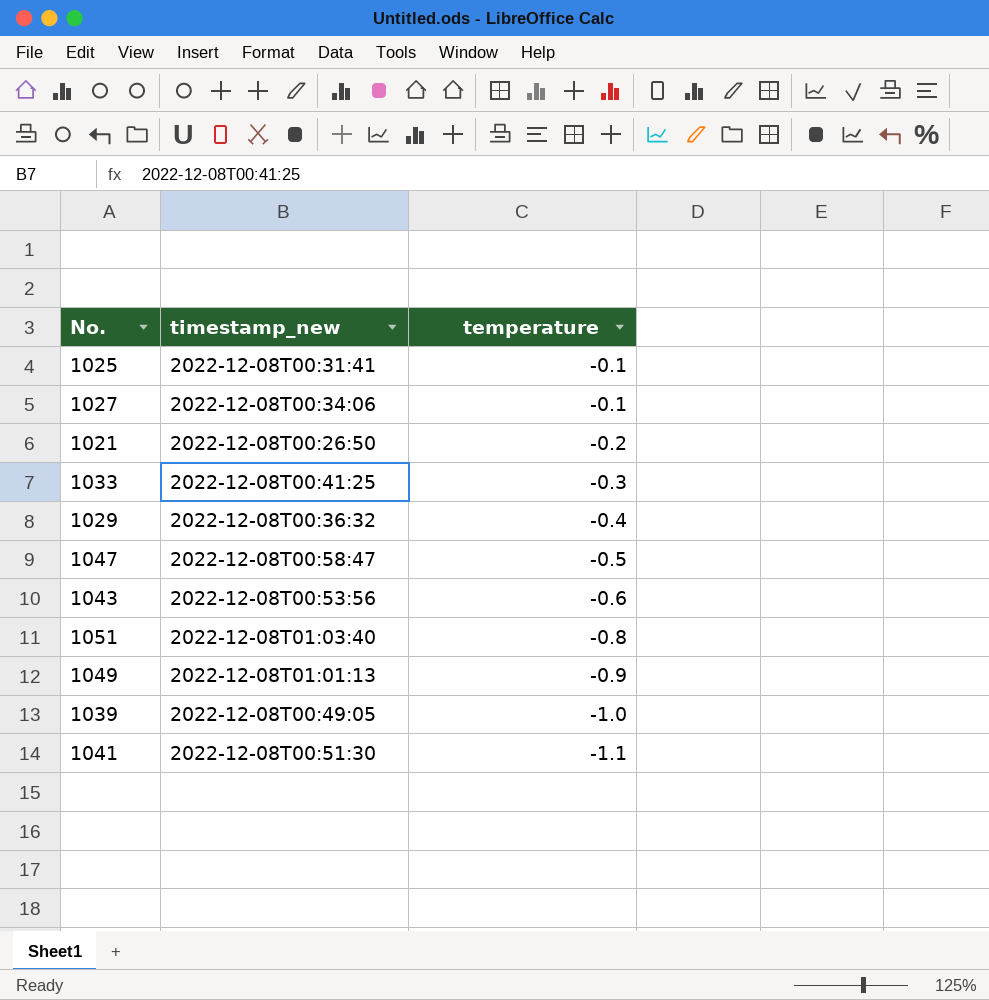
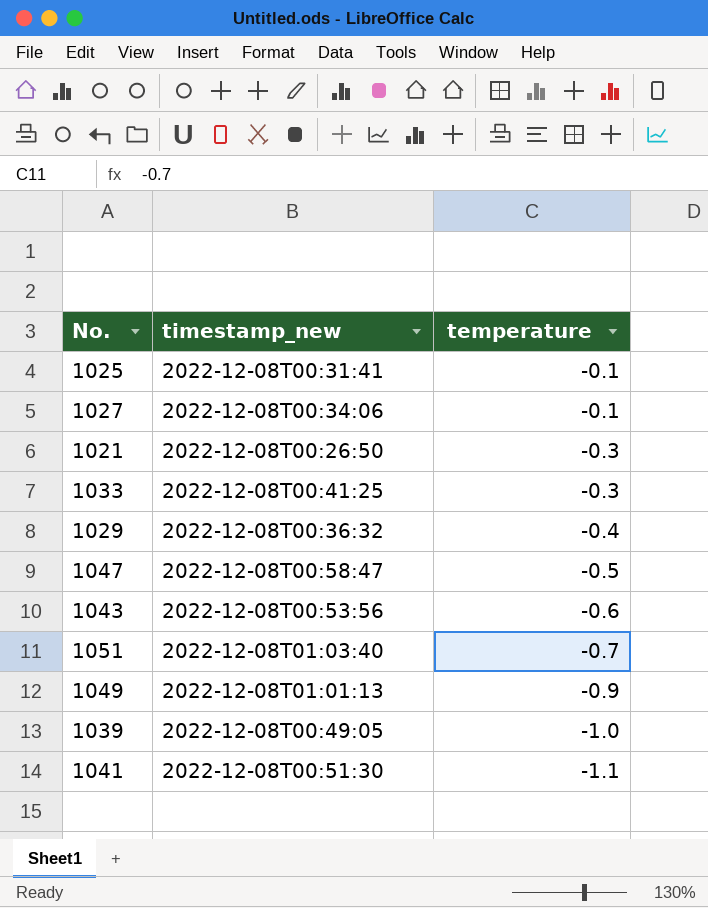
1021 | temperature: -0.2 -> -0.3
1051 | temperature: -0.8 -> -0.7

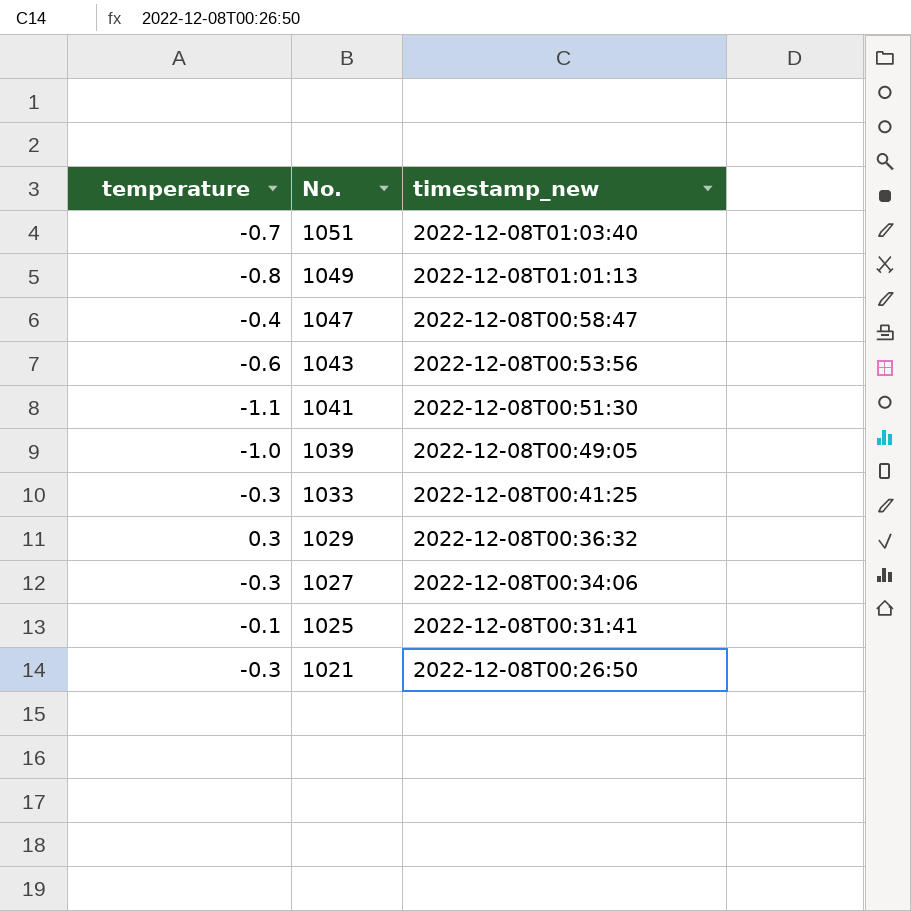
row order: temperature descending -> No. descending
column temperature | position: 3 -> 1
1049 | temperature: -0.9 -> -0.8
1047 | temperature: -0.5 -> -0.4
1029 | temperature: -0.4 -> 0.3
1027 | temperature: -0.1 -> -0.3

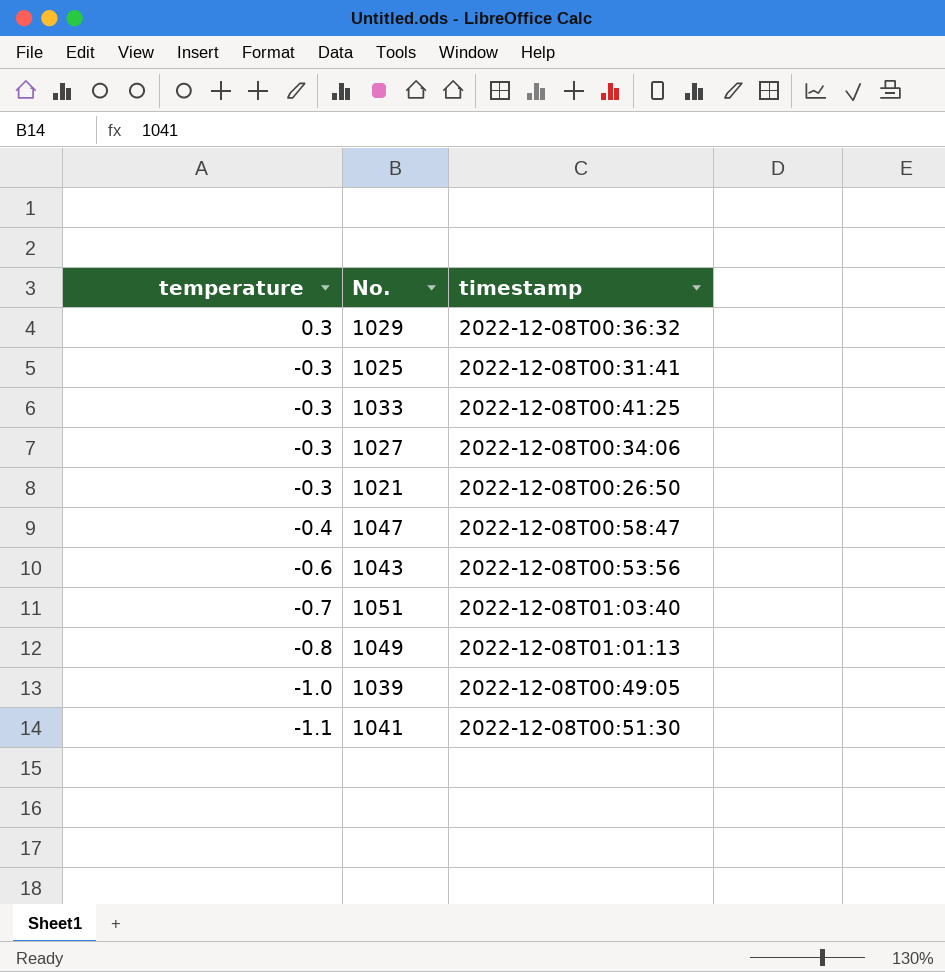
row order: No. descending -> temperature descending
column name: timestamp_new -> timestamp
1025 | temperature: -0.1 -> -0.3

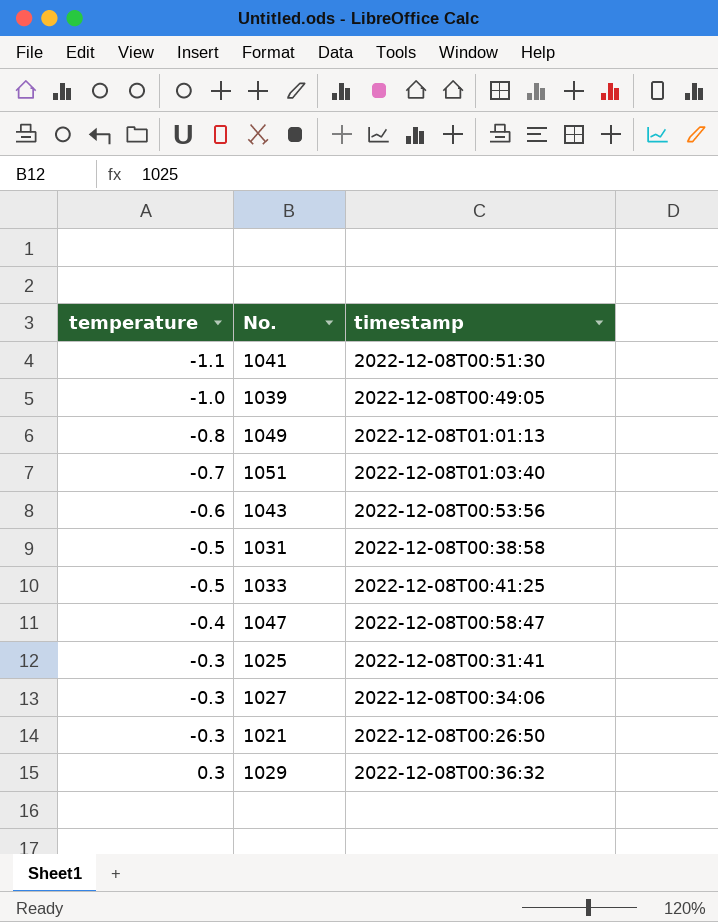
row order: temperature descending -> temperature ascending
row 1031: none -> -0.5 | 2022-12-08T00:38:58
1033 | temperature: -0.3 -> -0.5

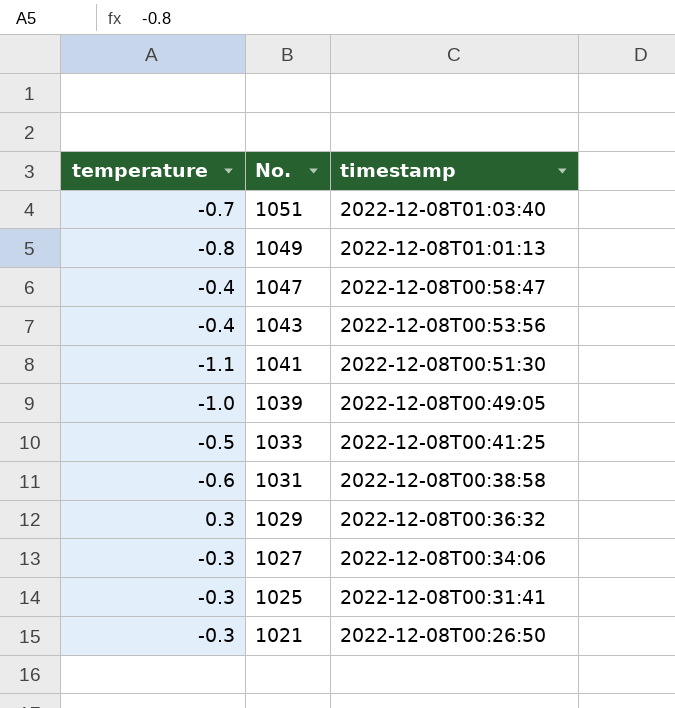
row order: temperature ascending -> No. descending
1043 | temperature: -0.6 -> -0.4
1031 | temperature: -0.5 -> -0.6

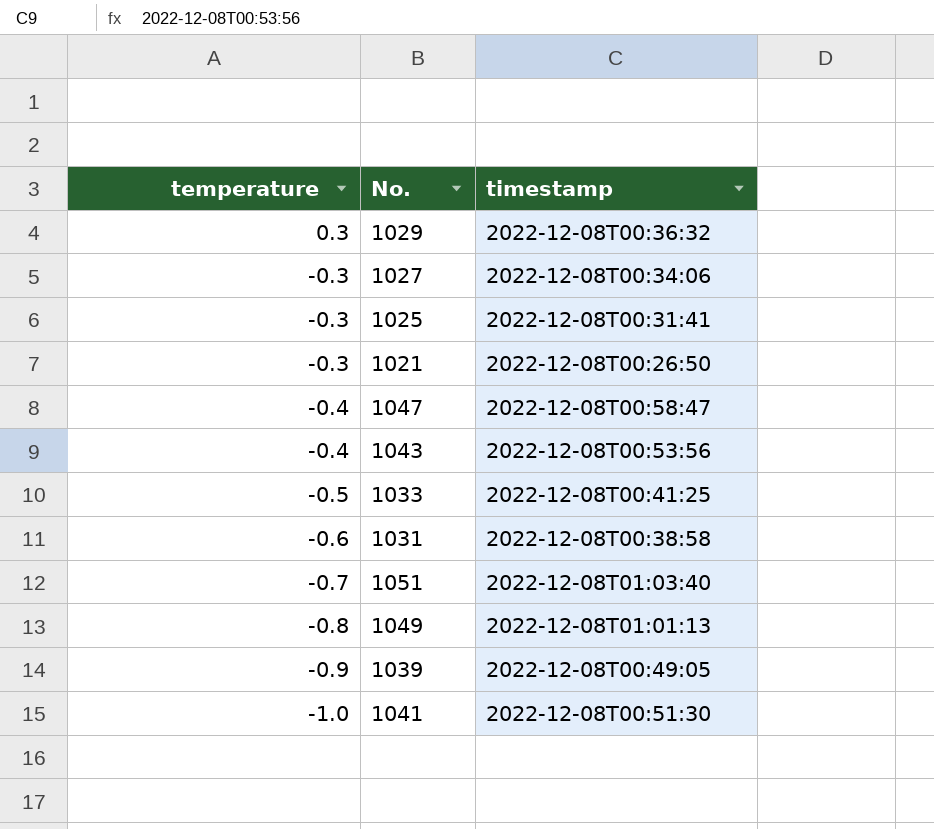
row order: No. descending -> temperature descending
1039 | temperature: -1.0 -> -0.9
1041 | temperature: -1.1 -> -1.0

